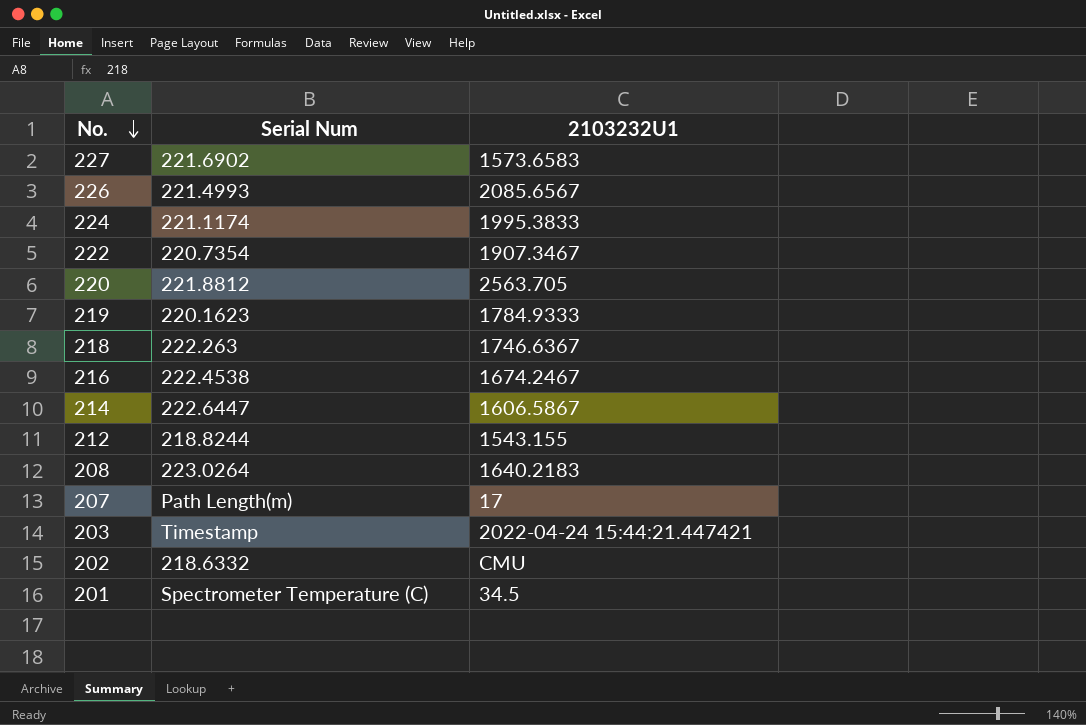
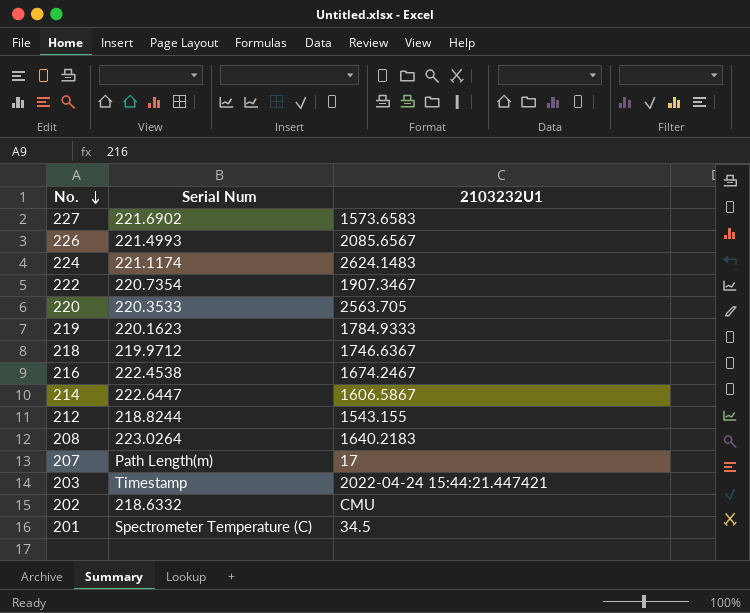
224 | 2103232U1: 1995.3833 -> 2624.1483
220 | Serial Num: 221.8812 -> 220.3533
218 | Serial Num: 222.263 -> 219.9712

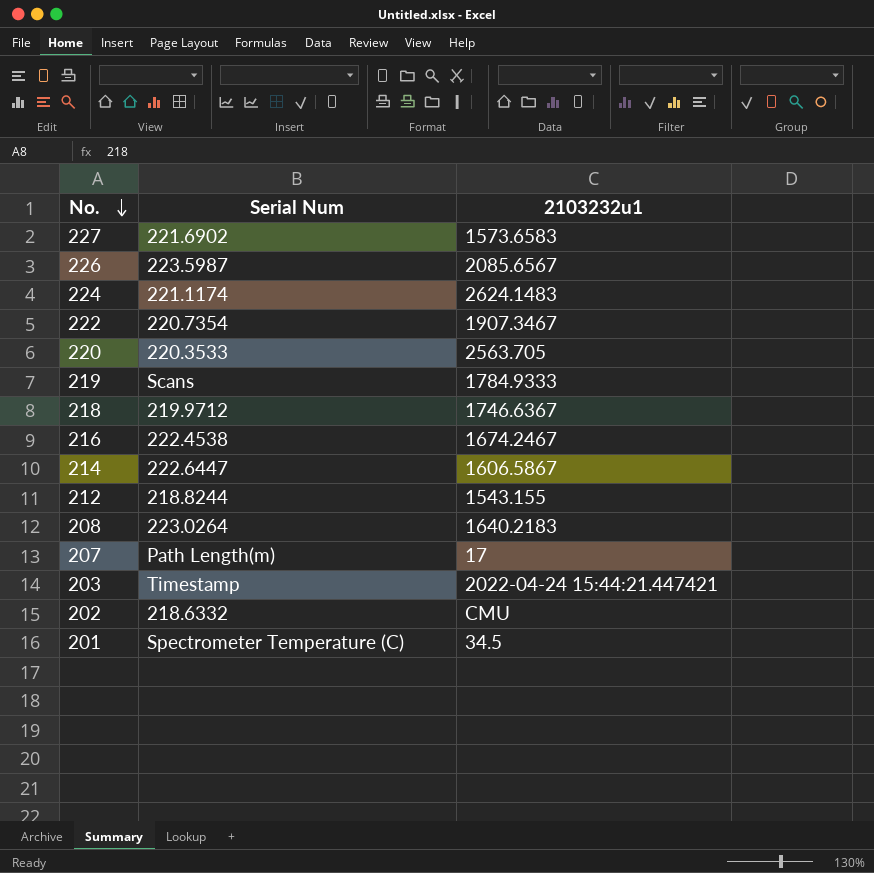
column name: 2103232U1 -> 2103232u1
226 | Serial Num: 221.4993 -> 223.5987
219 | Serial Num: 220.1623 -> Scans

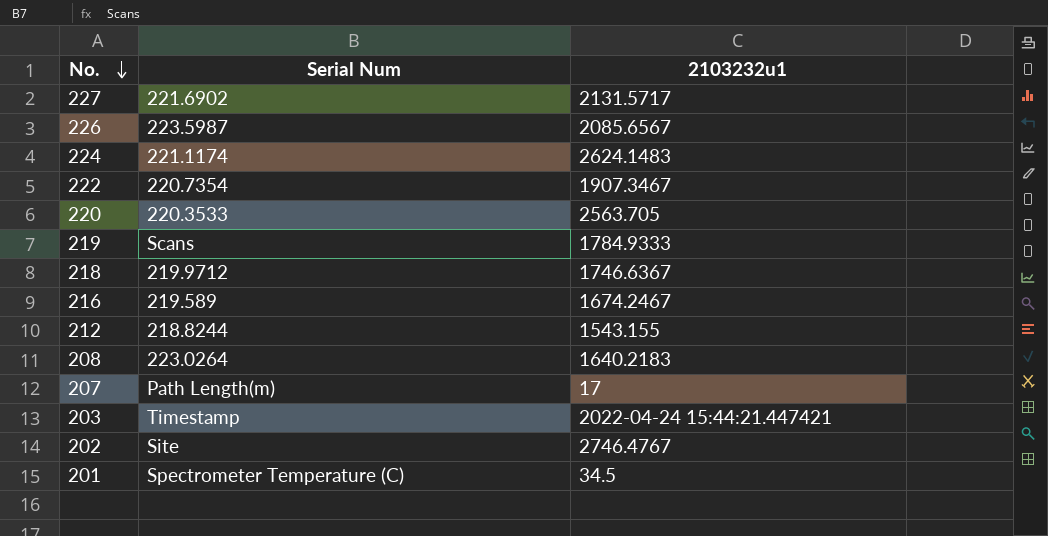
row 214: 222.6447 | 1606.5867 -> none
227 | 2103232u1: 1573.6583 -> 2131.5717
216 | Serial Num: 222.4538 -> 219.589
202 | Serial Num: 218.6332 -> Site
202 | 2103232u1: CMU -> 2746.4767

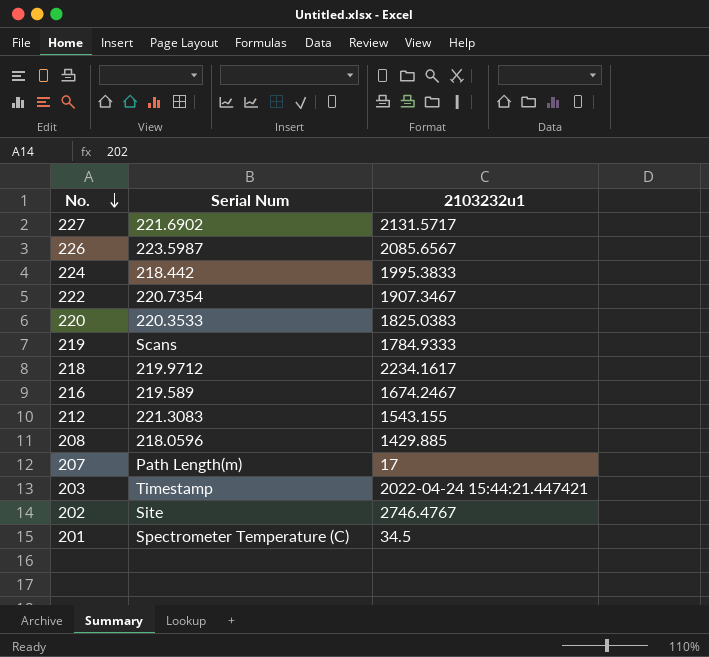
224 | Serial Num: 221.1174 -> 218.442
224 | 2103232u1: 2624.1483 -> 1995.3833
220 | 2103232u1: 2563.705 -> 1825.0383
218 | 2103232u1: 1746.6367 -> 2234.1617
212 | Serial Num: 218.8244 -> 221.3083
208 | Serial Num: 223.0264 -> 218.0596
208 | 2103232u1: 1640.2183 -> 1429.885

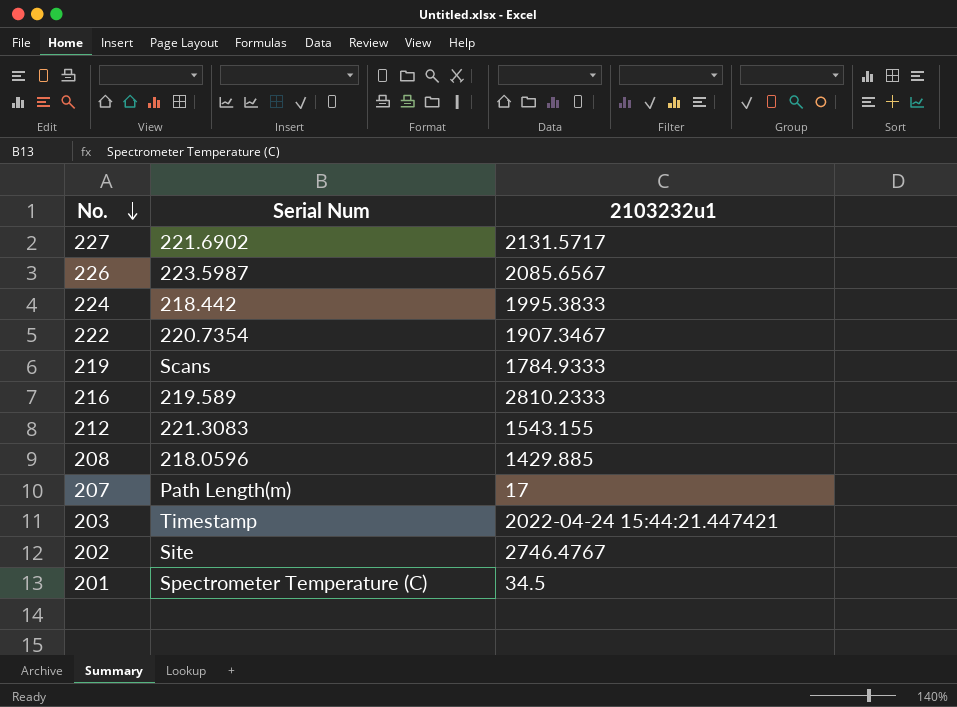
row 220: 220.3533 | 1825.0383 -> none
row 218: 219.9712 | 2234.1617 -> none
216 | 2103232u1: 1674.2467 -> 2810.2333

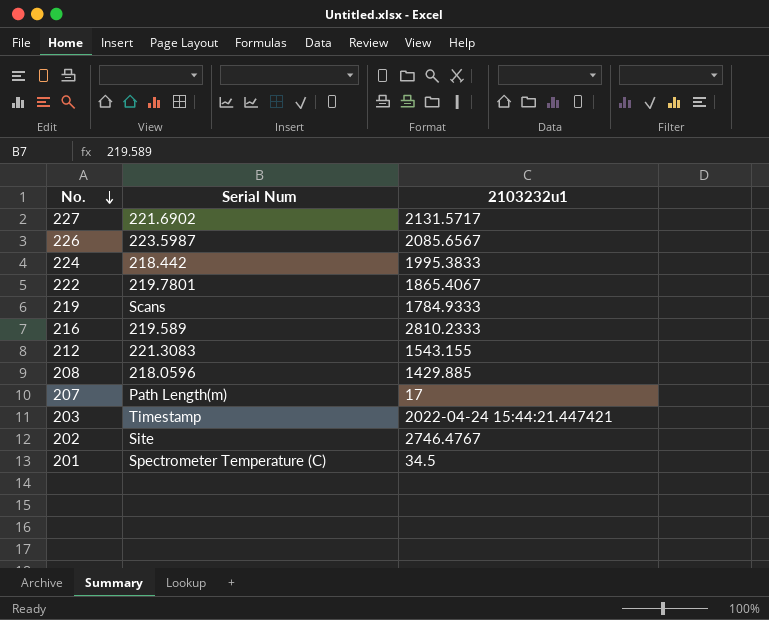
222 | Serial Num: 220.7354 -> 219.7801
222 | 2103232u1: 1907.3467 -> 1865.4067

